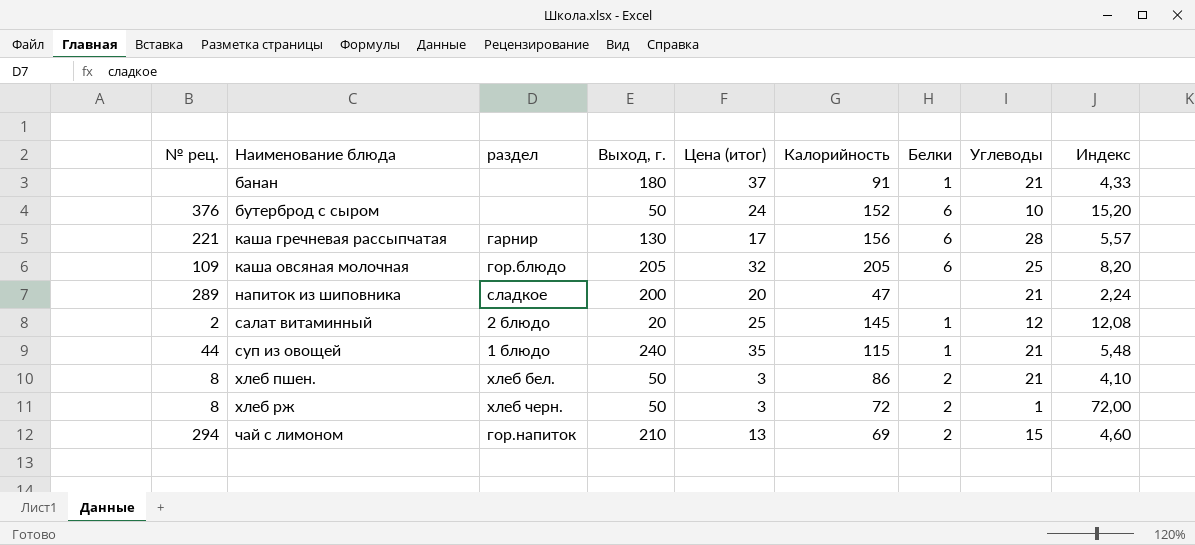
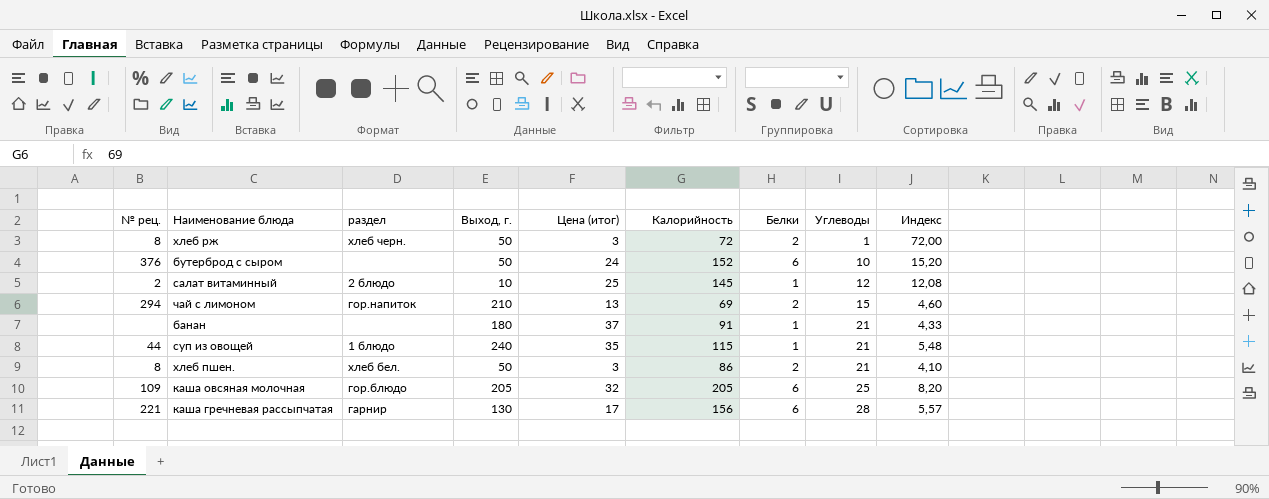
row order: Наименование блюда ascending -> Углеводы ascending
row напиток из шиповника: 289 | сладкое | 200 | 20 | 47 | none | 21 | 2,24 -> none
салат витаминный | Выход, г.: 20 -> 10

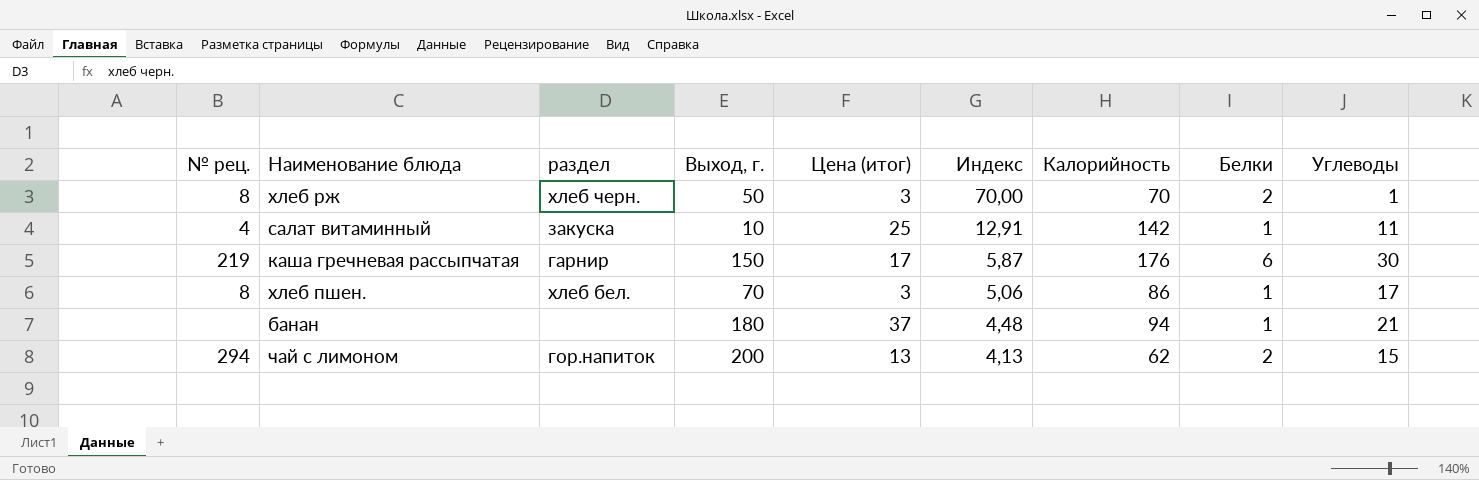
row order: Углеводы ascending -> Индекс descending
column Индекс | position: 9 -> 6
row бутерброд с сыром: 376 | none | 50 | 24 | 152 | 6 | 10 | 15,20 -> none
row суп из овощей: 44 | 1 блюдо | 240 | 35 | 115 | 1 | 21 | 5,48 -> none
row каша овсяная молочная: 109 | гор.блюдо | 205 | 32 | 205 | 6 | 25 | 8,20 -> none
хлеб рж | Индекс: 72,00 -> 70,00
хлеб рж | Калорийность: 72 -> 70
салат витаминный | № рец.: 2 -> 4
салат витаминный | раздел: 2 блюдо -> закуска
салат витаминный | Индекс: 12,08 -> 12,91
салат витаминный | Калорийность: 145 -> 142
салат витаминный | Углеводы: 12 -> 11
каша гречневая рассыпчатая | № рец.: 221 -> 219
каша гречневая рассыпчатая | Выход, г.: 130 -> 150
каша гречневая рассыпчатая | Индекс: 5,57 -> 5,87
каша гречневая рассыпчатая | Калорийность: 156 -> 176
каша гречневая рассыпчатая | Углеводы: 28 -> 30
хлеб пшен. | Выход, г.: 50 -> 70
хлеб пшен. | Индекс: 4,10 -> 5,06
хлеб пшен. | Белки: 2 -> 1
хлеб пшен. | Углеводы: 21 -> 17
банан | Индекс: 4,33 -> 4,48
банан | Калорийность: 91 -> 94
чай с лимоном | Выход, г.: 210 -> 200
чай с лимоном | Индекс: 4,60 -> 4,13
чай с лимоном | Калорийность: 69 -> 62

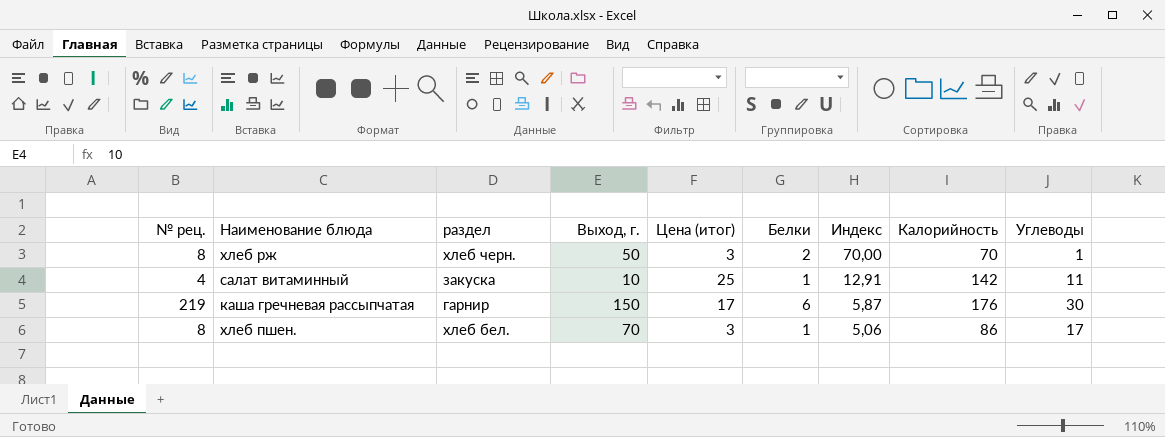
column Белки | position: 8 -> 6
row банан: none | none | 180 | 37 | 4,48 | 94 | 1 | 21 -> none
row чай с лимоном: 294 | гор.напиток | 200 | 13 | 4,13 | 62 | 2 | 15 -> none

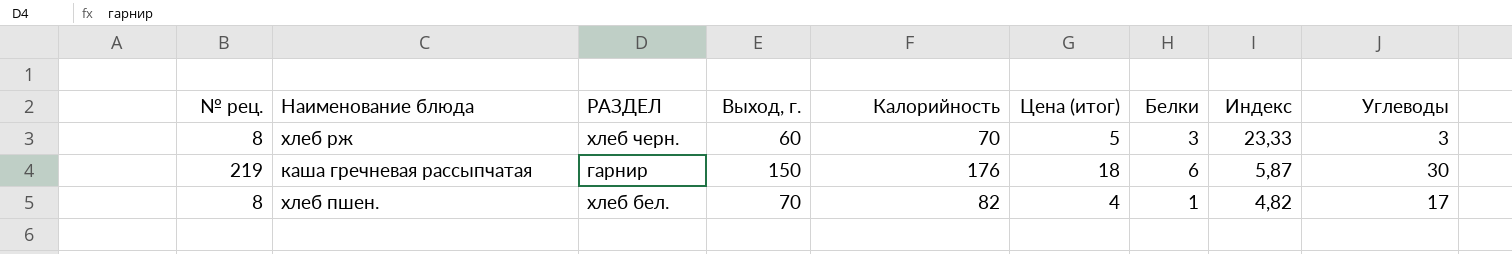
column name: раздел -> РАЗДЕЛ
column Калорийность | position: 8 -> 5
row салат витаминный: 4 | закуска | 10 | 25 | 1 | 12,91 | 142 | 11 -> none
хлеб рж | Выход, г.: 50 -> 60
хлеб рж | Цена (итог): 3 -> 5
хлеб рж | Белки: 2 -> 3
хлеб рж | Индекс: 70,00 -> 23,33
хлеб рж | Углеводы: 1 -> 3
каша гречневая рассыпчатая | Цена (итог): 17 -> 18
хлеб пшен. | Калорийность: 86 -> 82
хлеб пшен. | Цена (итог): 3 -> 4
хлеб пшен. | Индекс: 5,06 -> 4,82

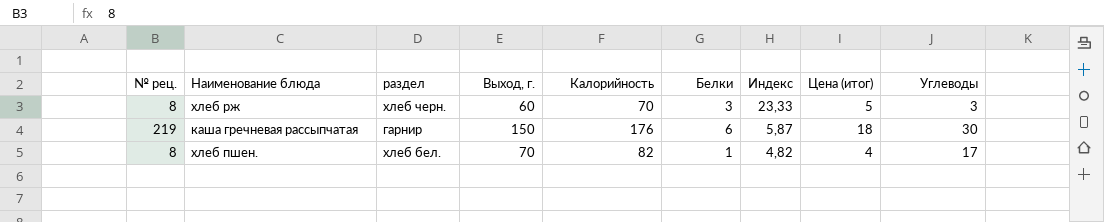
column name: РАЗДЕЛ -> раздел
column Цена (итог) | position: 6 -> 8

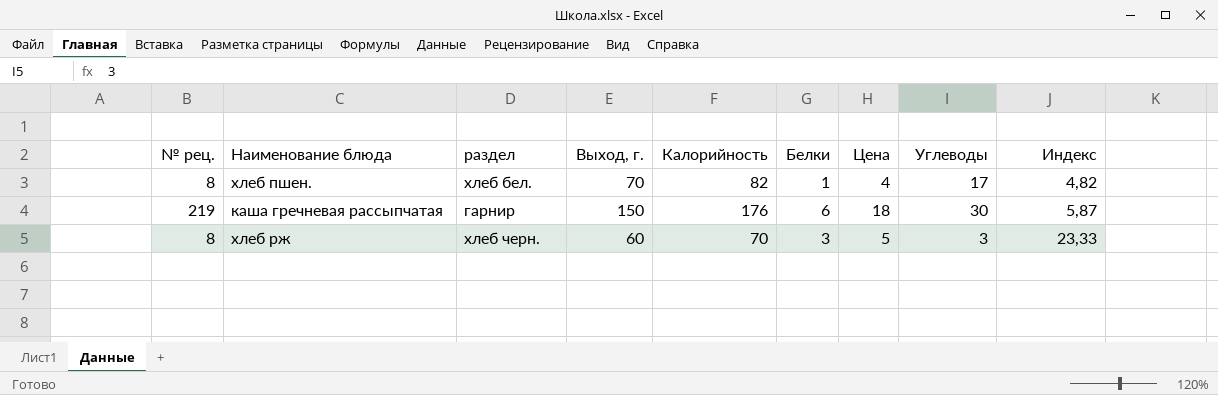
row order: Индекс descending -> Индекс ascending
column name: Цена (итог) -> Цена
column Индекс | position: 7 -> 9

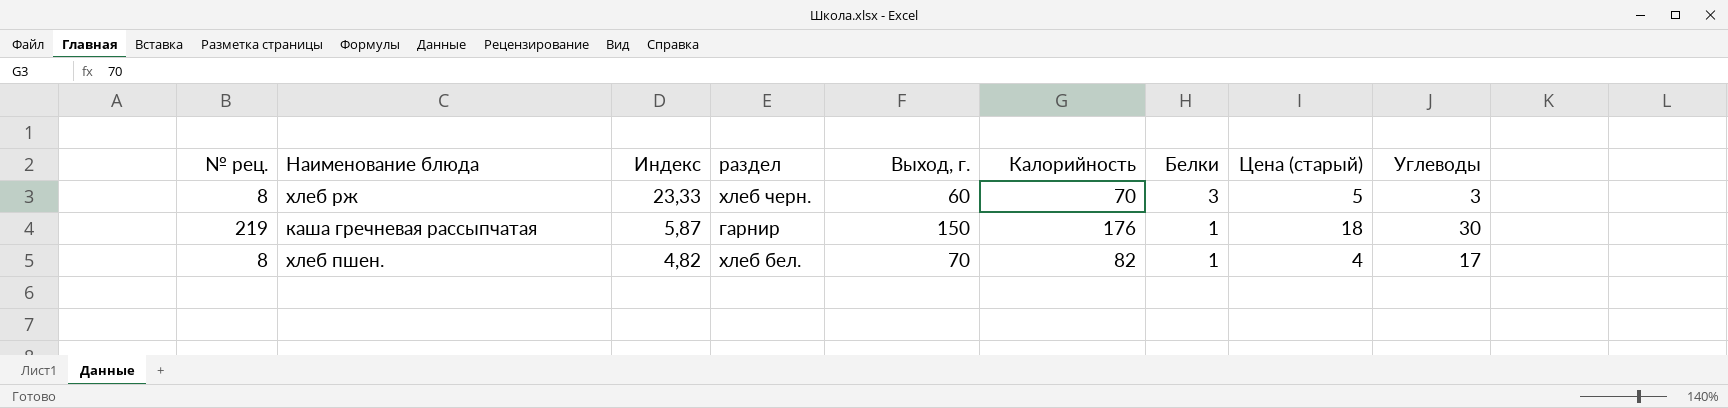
row order: Индекс ascending -> Индекс descending
column Индекс | position: 9 -> 3
column name: Цена -> Цена (старый)
каша гречневая рассыпчатая | Белки: 6 -> 1

